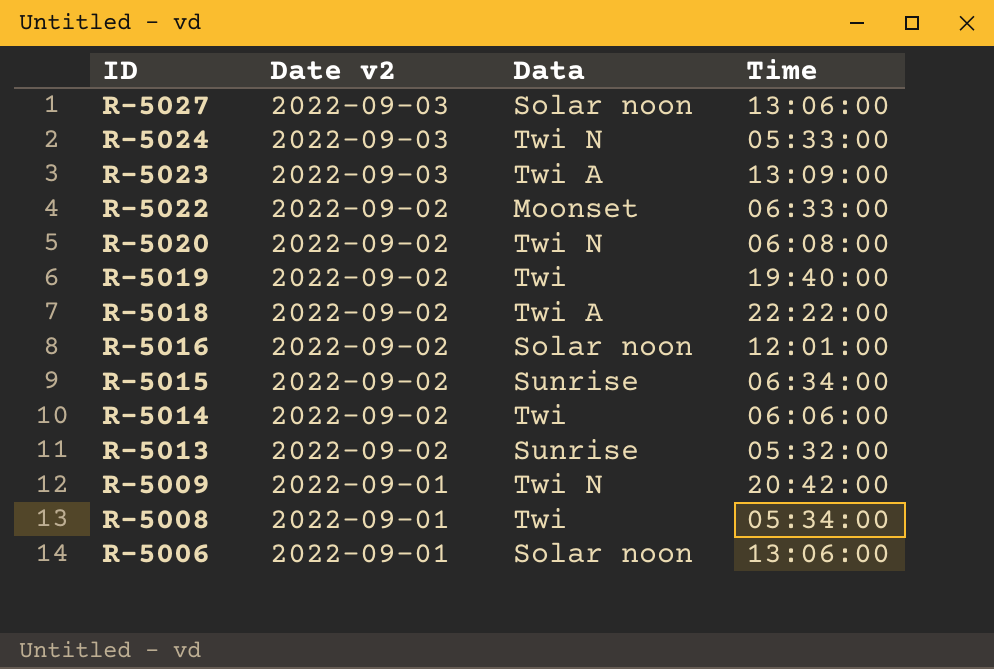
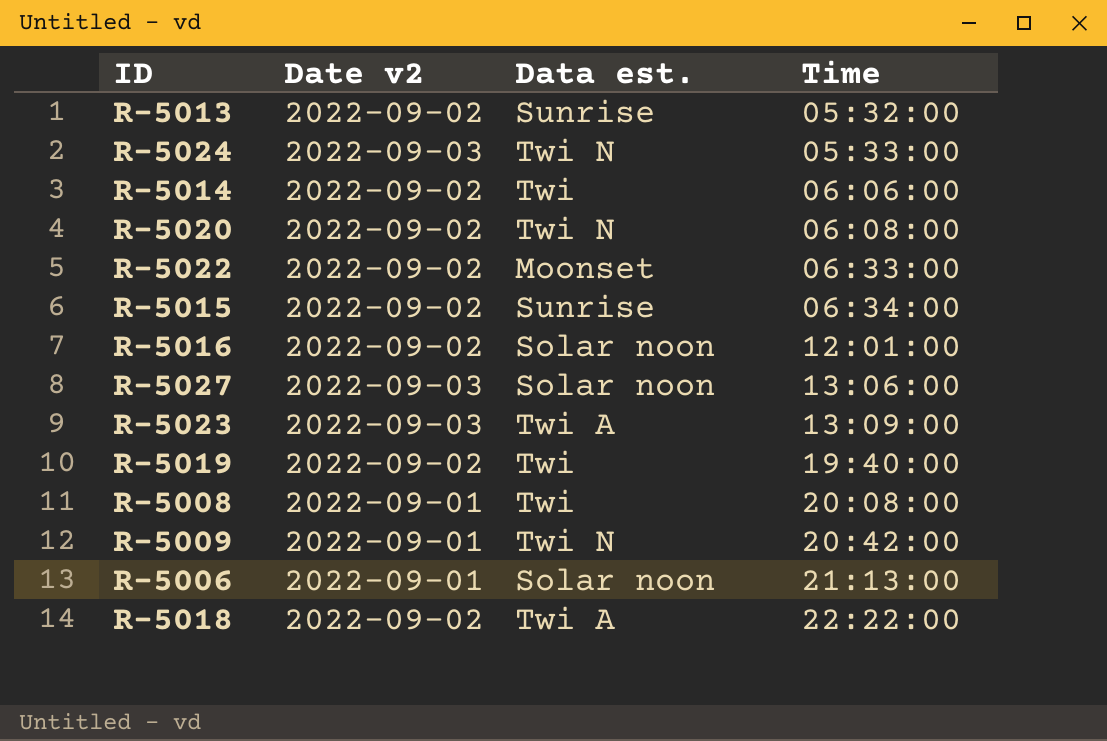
row order: ID descending -> Time ascending
column name: Data -> Data est.
R-5008 | Time: 05:34:00 -> 20:08:00
R-5006 | Time: 13:06:00 -> 21:13:00

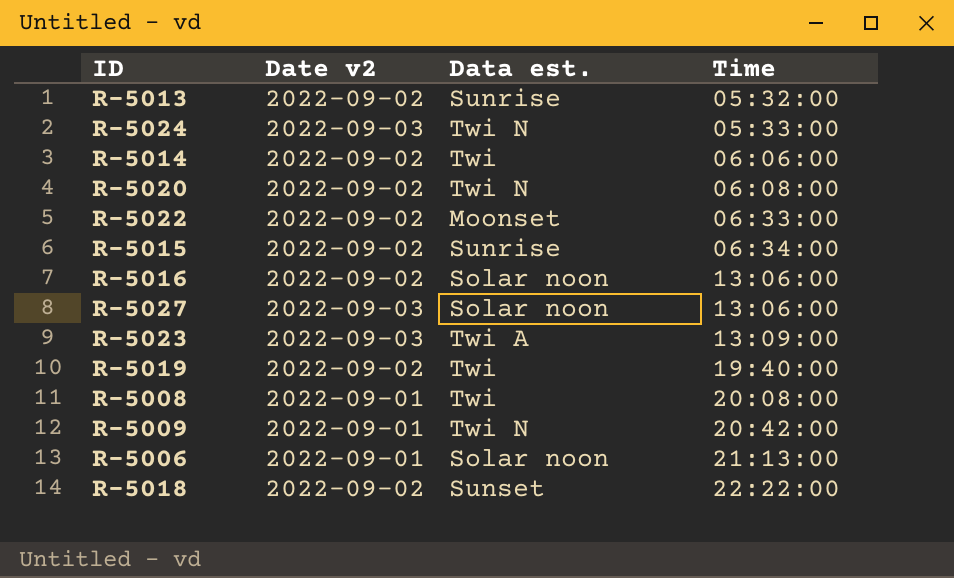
R-5016 | Time: 12:01:00 -> 13:06:00
R-5018 | Data est.: Twi A -> Sunset

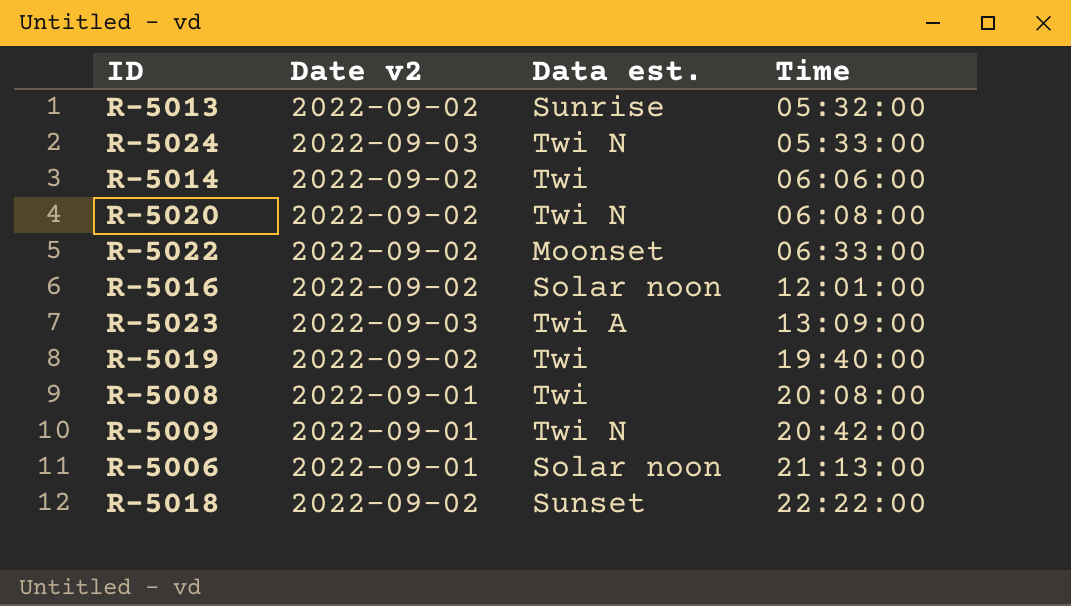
row R-5015: 2022-09-02 | Sunrise | 06:34:00 -> none
row R-5027: 2022-09-03 | Solar noon | 13:06:00 -> none
R-5016 | Time: 13:06:00 -> 12:01:00

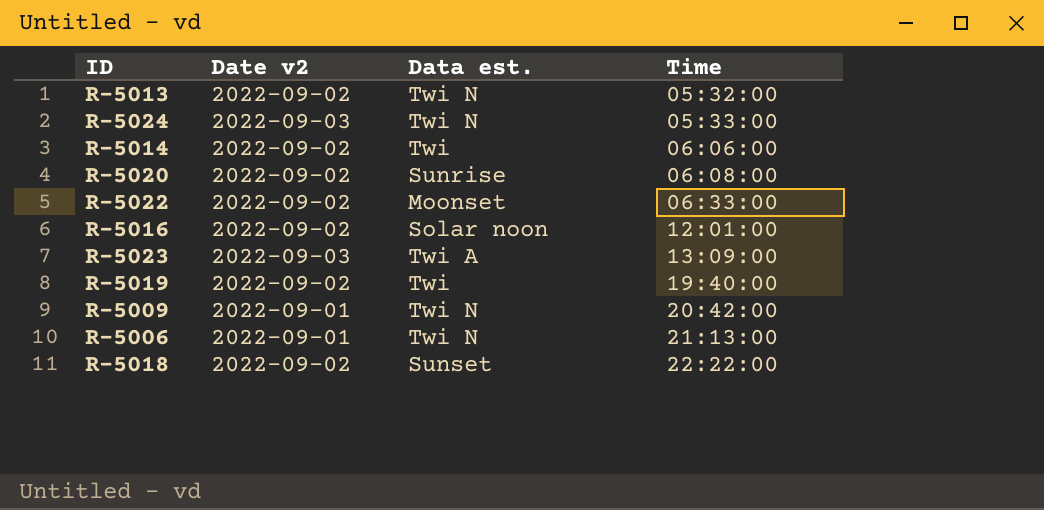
row R-5008: 2022-09-01 | Twi | 20:08:00 -> none
R-5013 | Data est.: Sunrise -> Twi N
R-5020 | Data est.: Twi N -> Sunrise
R-5006 | Data est.: Solar noon -> Twi N

